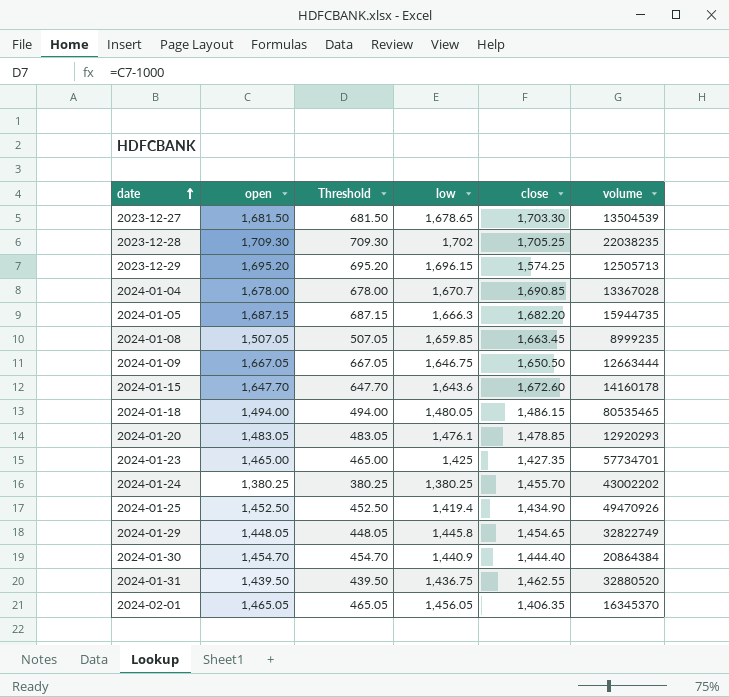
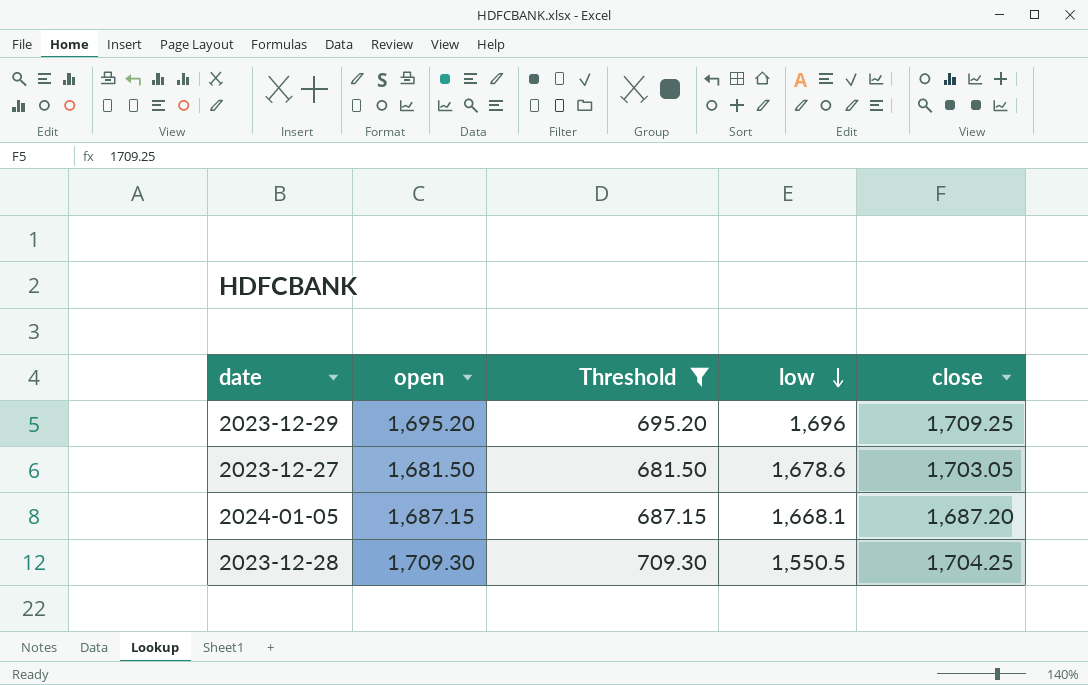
filter: none -> Threshold >= 681.50
row order: date ascending -> low descending
column volume | position: 6 -> none
2023-12-29 | low: 1,696.15 -> 1,696
2023-12-29 | close: 1,574.25 -> 1,709.25
2023-12-27 | low: 1,678.65 -> 1,678.6
2023-12-27 | close: 1,703.30 -> 1,703.05
2024-01-05 | low: 1,666.3 -> 1,668.1
2024-01-05 | close: 1,682.20 -> 1,687.20
2023-12-28 | low: 1,702 -> 1,550.5
2023-12-28 | close: 1,705.25 -> 1,704.25

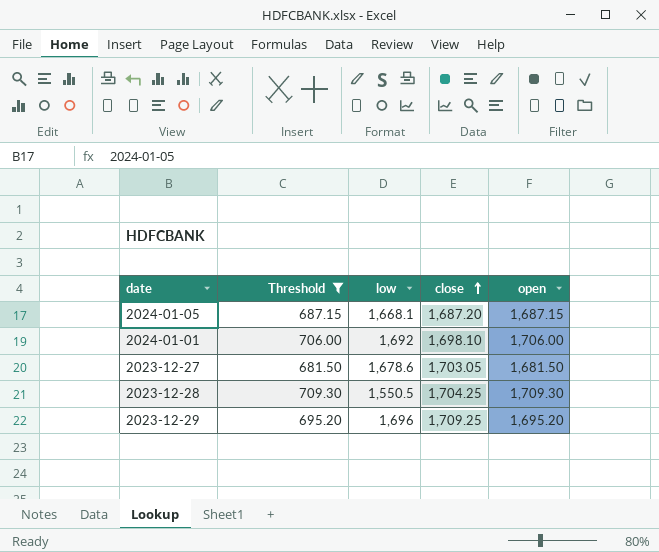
row order: low descending -> close ascending
column open | position: 2 -> 5
row 2024-01-01: none -> 706.00 | 1,692 | 1,698.10 | 1,706.00

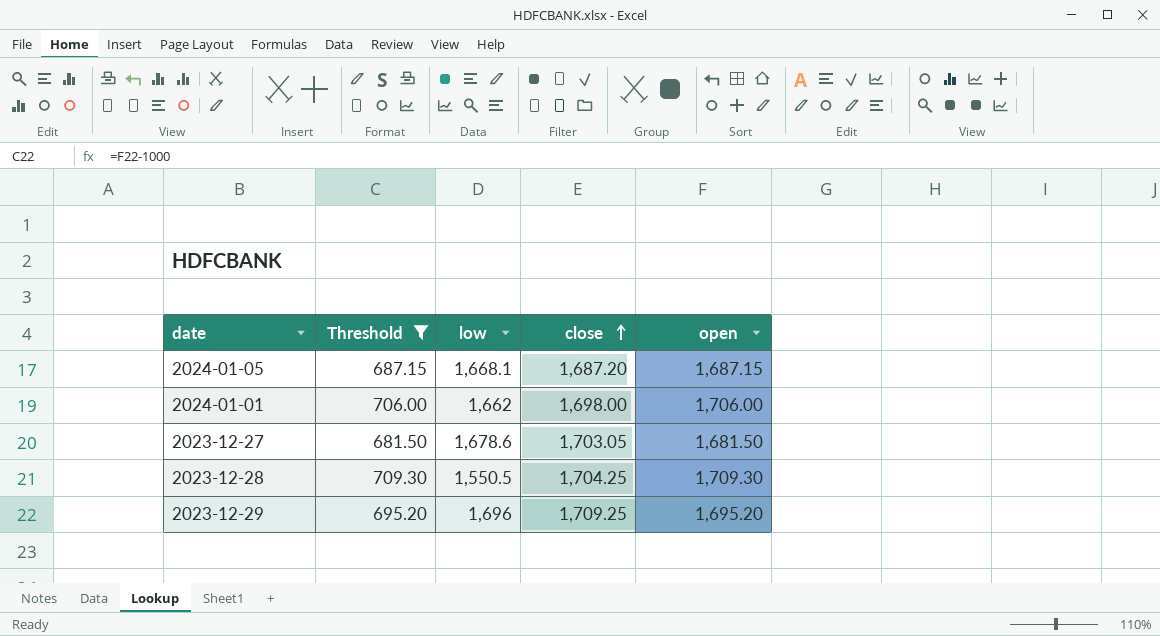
2024-01-01 | low: 1,692 -> 1,662
2024-01-01 | close: 1,698.10 -> 1,698.00

